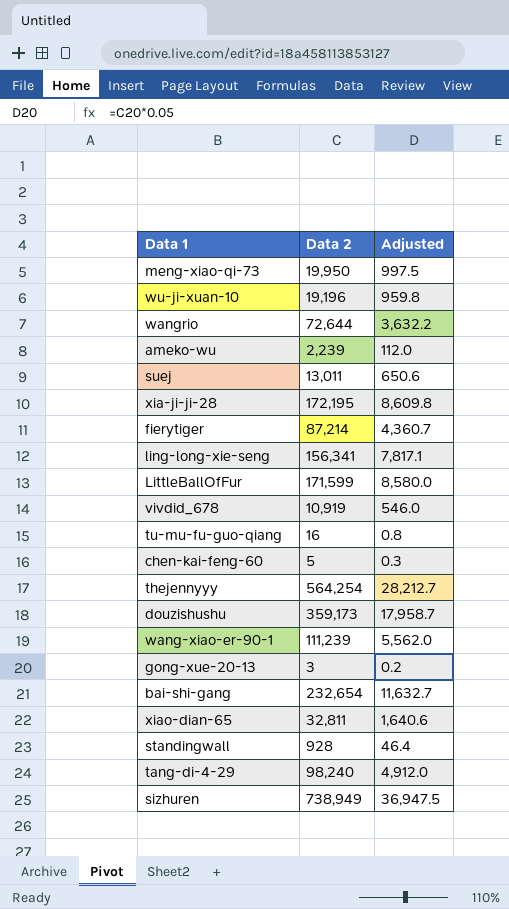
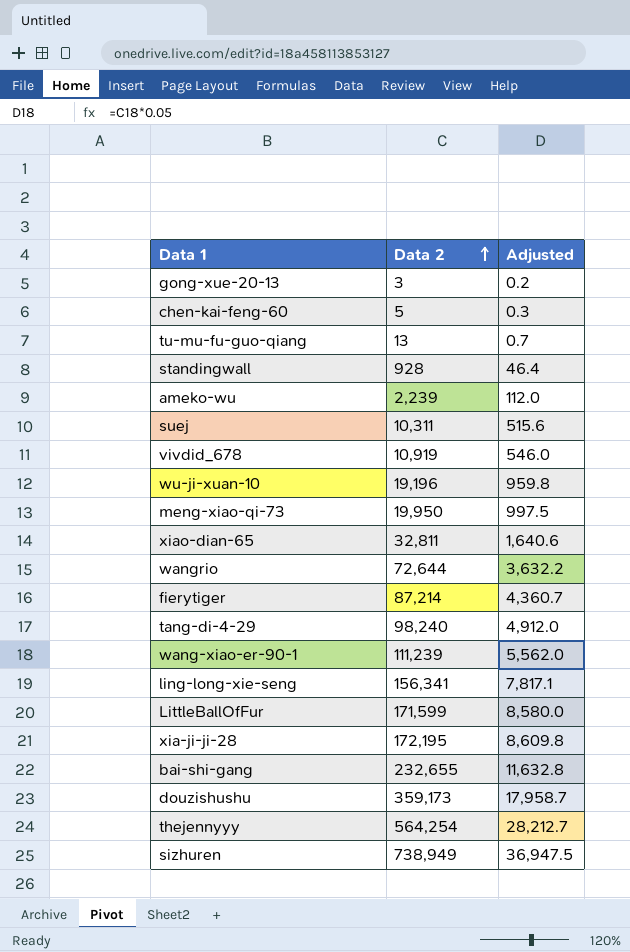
row order: none -> Data 2 ascending
tu-mu-fu-guo-qiang | Data 2: 16 -> 13
tu-mu-fu-guo-qiang | Adjusted: 0.8 -> 0.7
suej | Data 2: 13,011 -> 10,311
suej | Adjusted: 650.6 -> 515.6
bai-shi-gang | Data 2: 232,654 -> 232,655
bai-shi-gang | Adjusted: 11,632.7 -> 11,632.8

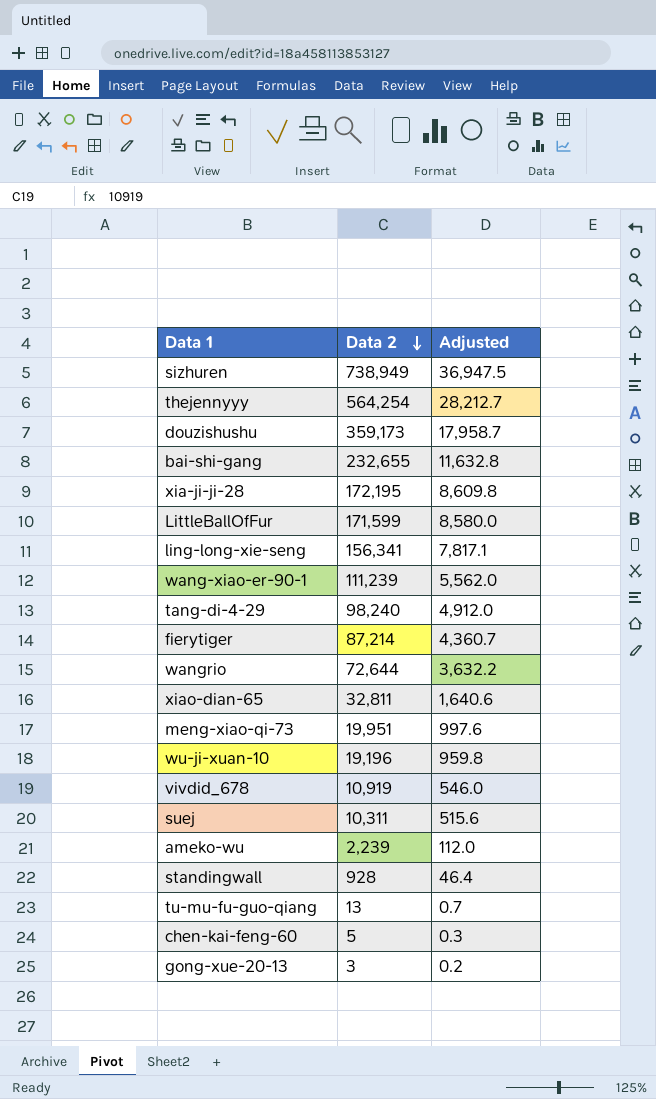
row order: Data 2 ascending -> Data 2 descending
meng-xiao-qi-73 | Data 2: 19,950 -> 19,951
meng-xiao-qi-73 | Adjusted: 997.5 -> 997.6

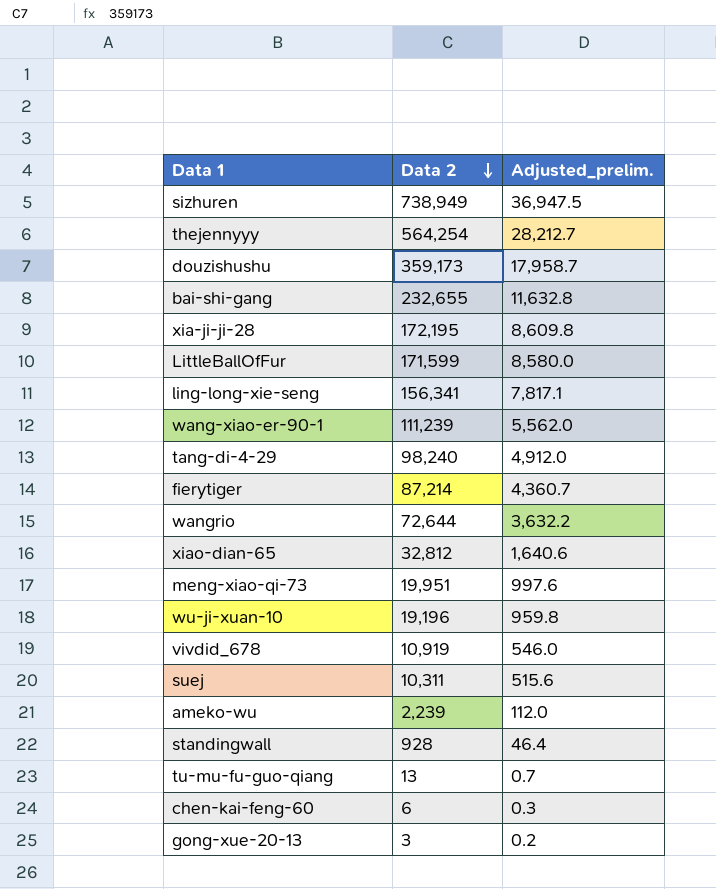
column name: Adjusted -> Adjusted_prelim.
xiao-dian-65 | Data 2: 32,811 -> 32,812
chen-kai-feng-60 | Data 2: 5 -> 6

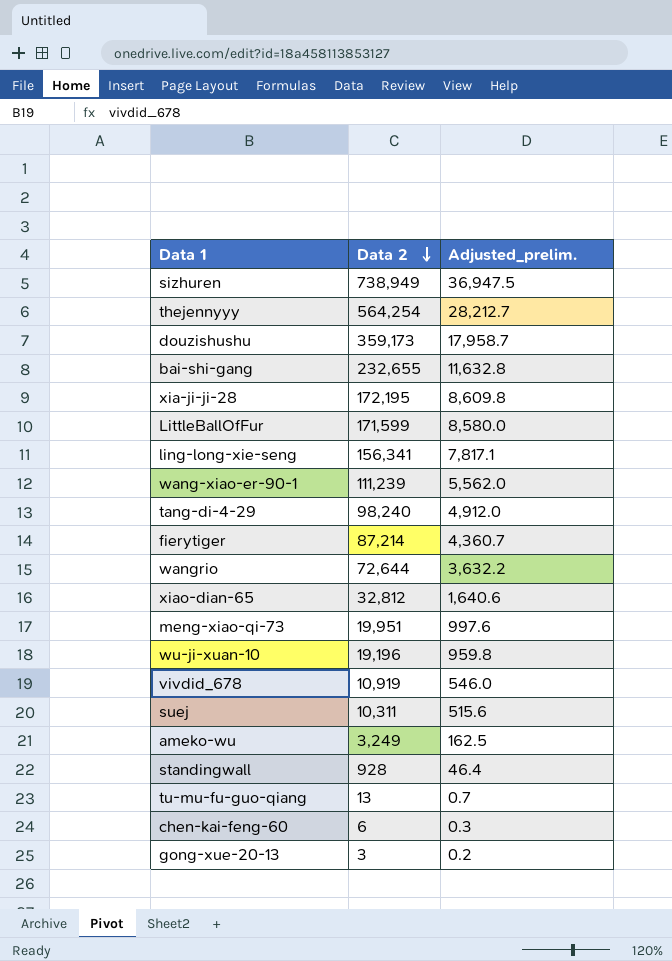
ameko-wu | Data 2: 2,239 -> 3,249
ameko-wu | Adjusted_prelim.: 112.0 -> 162.5

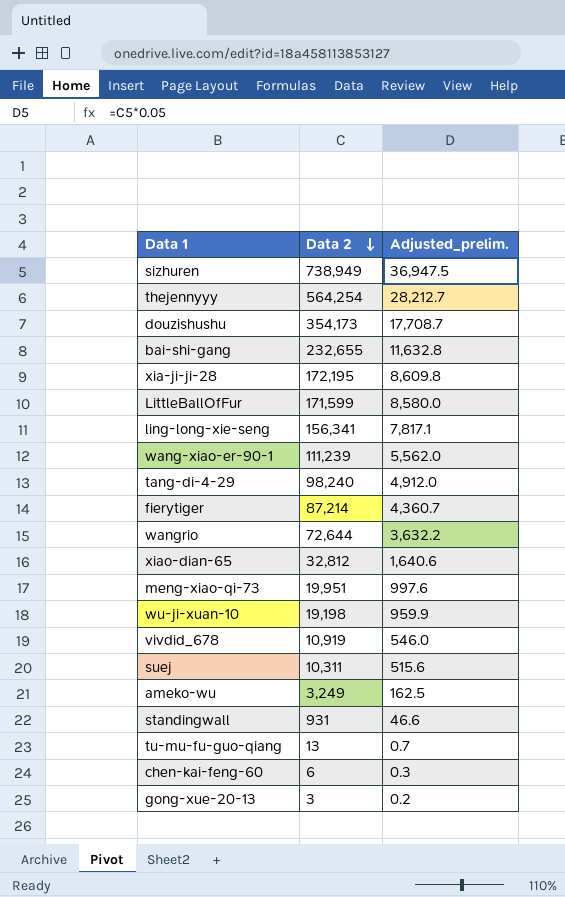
douzishushu | Data 2: 359,173 -> 354,173
douzishushu | Adjusted_prelim.: 17,958.7 -> 17,708.7
wu-ji-xuan-10 | Data 2: 19,196 -> 19,198
wu-ji-xuan-10 | Adjusted_prelim.: 959.8 -> 959.9
standingwall | Data 2: 928 -> 931
standingwall | Adjusted_prelim.: 46.4 -> 46.6

